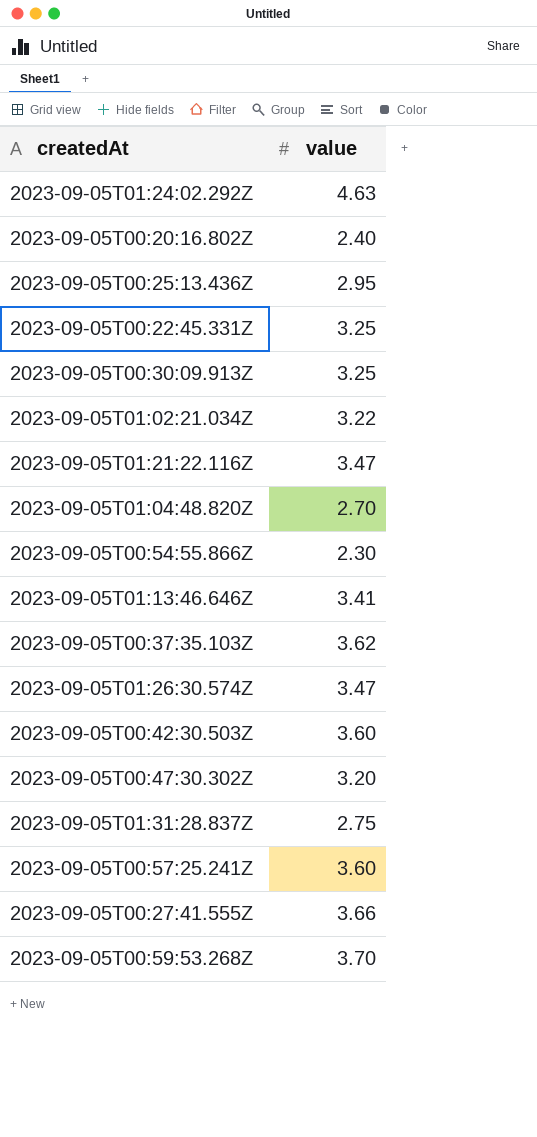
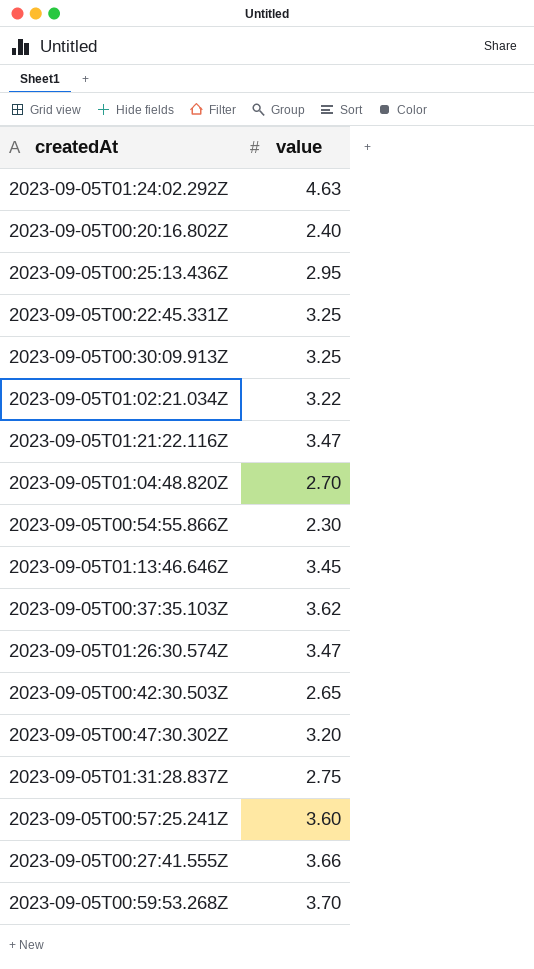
2023-09-05T01:13:46.646Z | value: 3.41 -> 3.45
2023-09-05T00:42:30.503Z | value: 3.60 -> 2.65

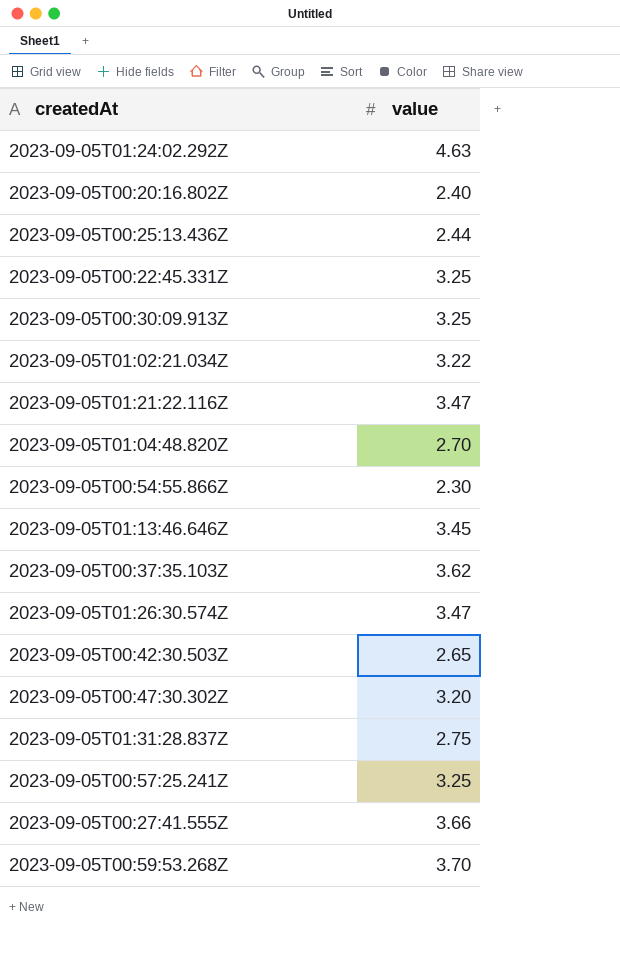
2023-09-05T00:25:13.436Z | value: 2.95 -> 2.44
2023-09-05T00:57:25.241Z | value: 3.60 -> 3.25

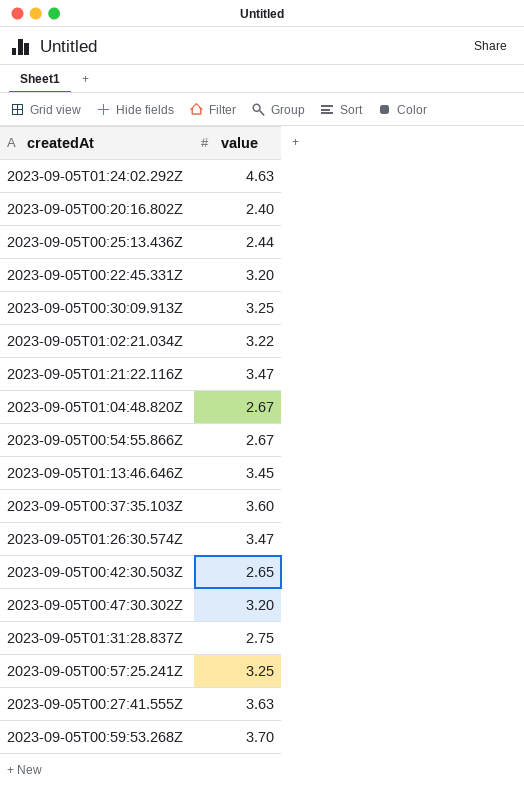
2023-09-05T00:22:45.331Z | value: 3.25 -> 3.20
2023-09-05T01:04:48.820Z | value: 2.70 -> 2.67
2023-09-05T00:54:55.866Z | value: 2.30 -> 2.67
2023-09-05T00:37:35.103Z | value: 3.62 -> 3.60
2023-09-05T00:27:41.555Z | value: 3.66 -> 3.63

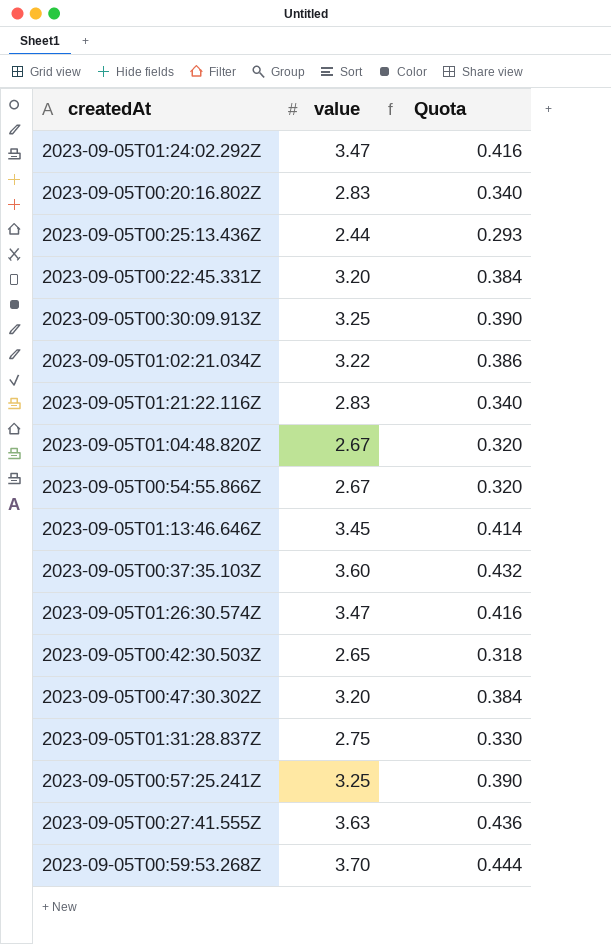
column Quota | formula: none -> [value] * 0.12
2023-09-05T01:24:02.292Z | value: 4.63 -> 3.47
2023-09-05T00:20:16.802Z | value: 2.40 -> 2.83
2023-09-05T01:21:22.116Z | value: 3.47 -> 2.83

